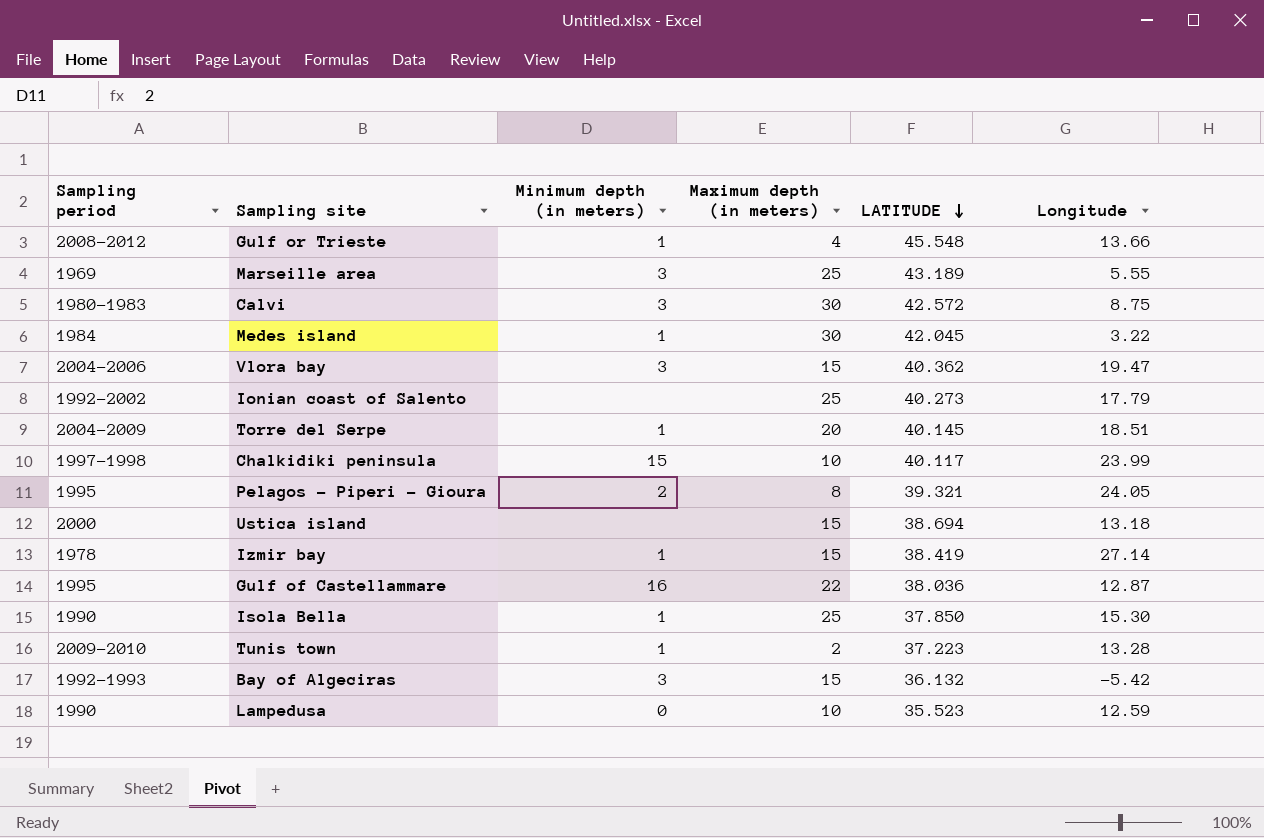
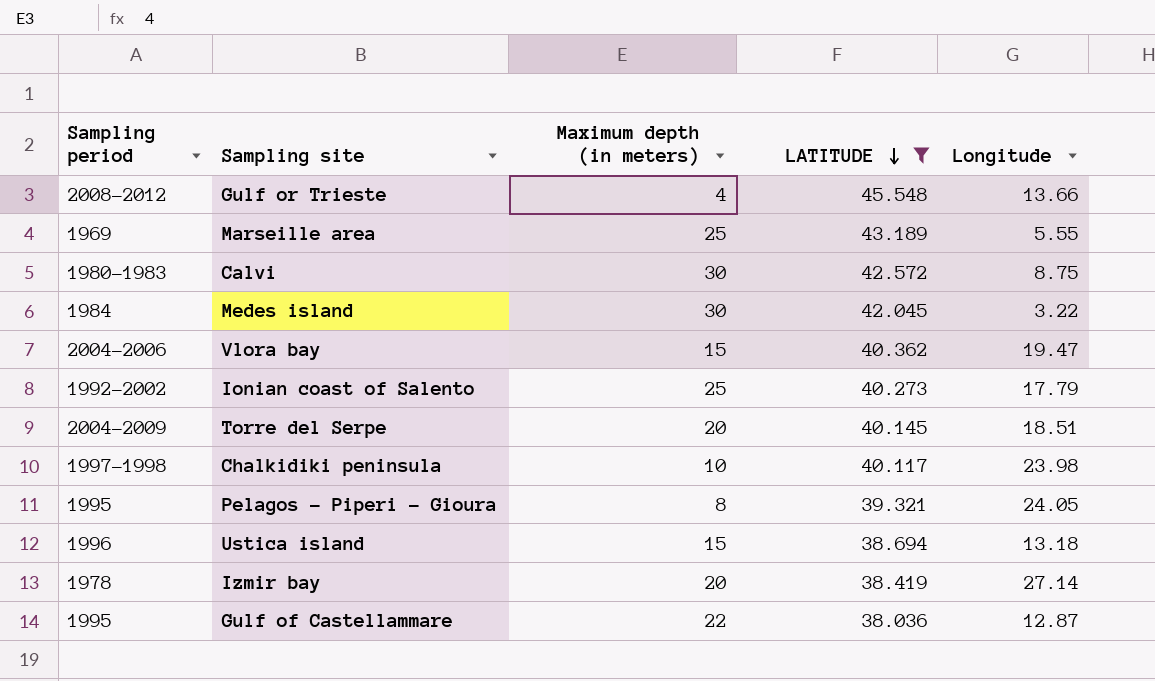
filter: none -> LATITUDE >= 38.036
column Minimum depth (in meters) | position: 3 -> none
Chalkidiki peninsula | Longitude: 23.99 -> 23.98
Ustica island | Sampling period: 2000 -> 1996
Izmir bay | Maximum depth (in meters): 15 -> 20

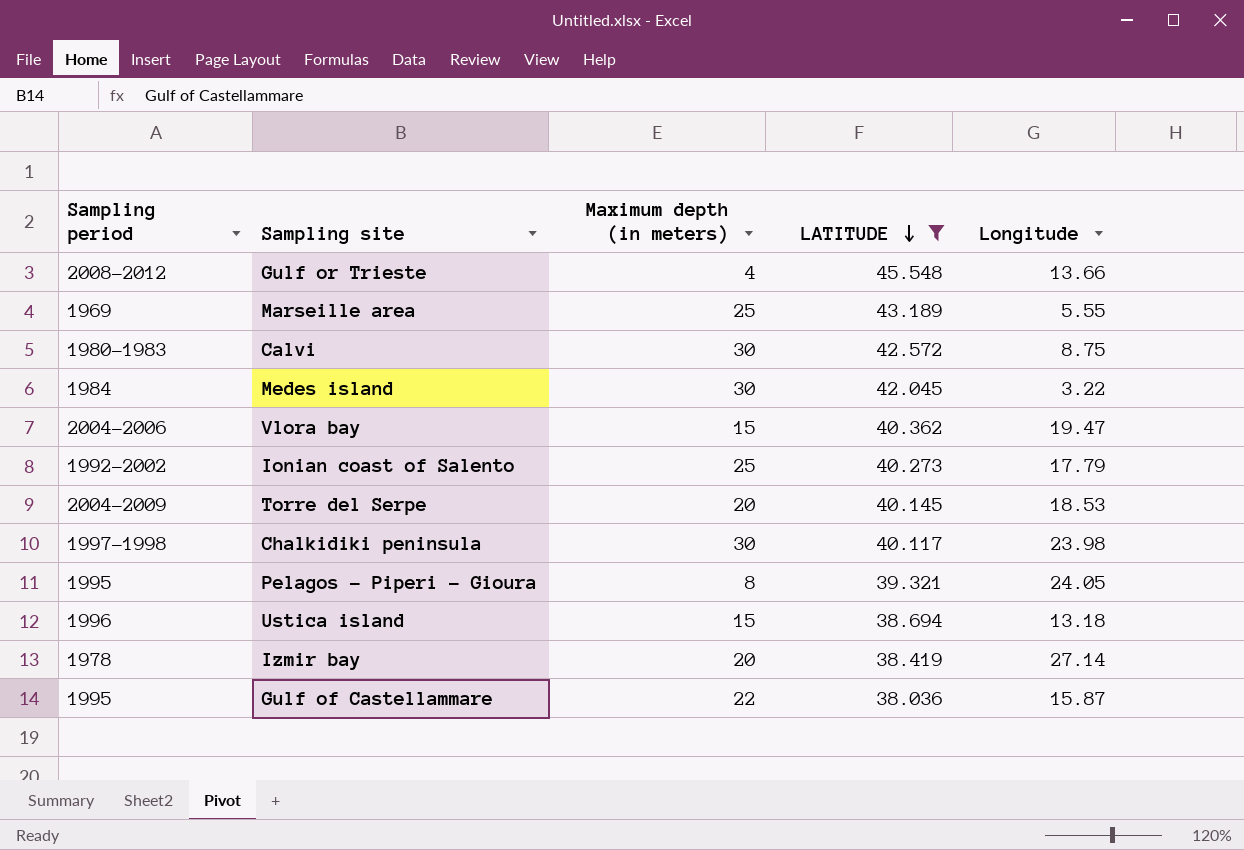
Torre del Serpe | Longitude: 18.51 -> 18.53
Chalkidiki peninsula | Maximum depth (in meters): 10 -> 30
Gulf of Castellammare | Longitude: 12.87 -> 15.87

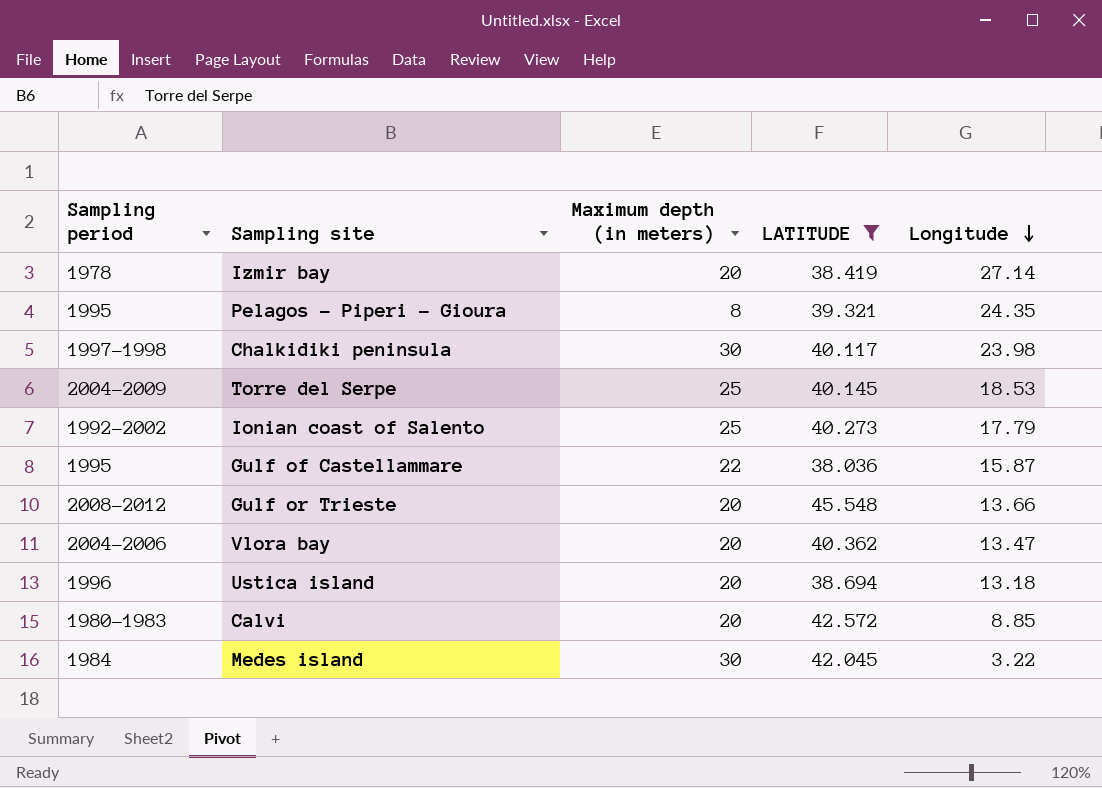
row order: LATITUDE descending -> Longitude descending
row Marseille area: 1969 | 25 | 43.189 | 5.55 -> none
Pelagos - Piperi - Gioura | Longitude: 24.05 -> 24.35
Torre del Serpe | Maximum depth (in meters): 20 -> 25
Gulf or Trieste | Maximum depth (in meters): 4 -> 20
Vlora bay | Maximum depth (in meters): 15 -> 20
Vlora bay | Longitude: 19.47 -> 13.47
Ustica island | Maximum depth (in meters): 15 -> 20
Calvi | Maximum depth (in meters): 30 -> 20
Calvi | Longitude: 8.75 -> 8.85

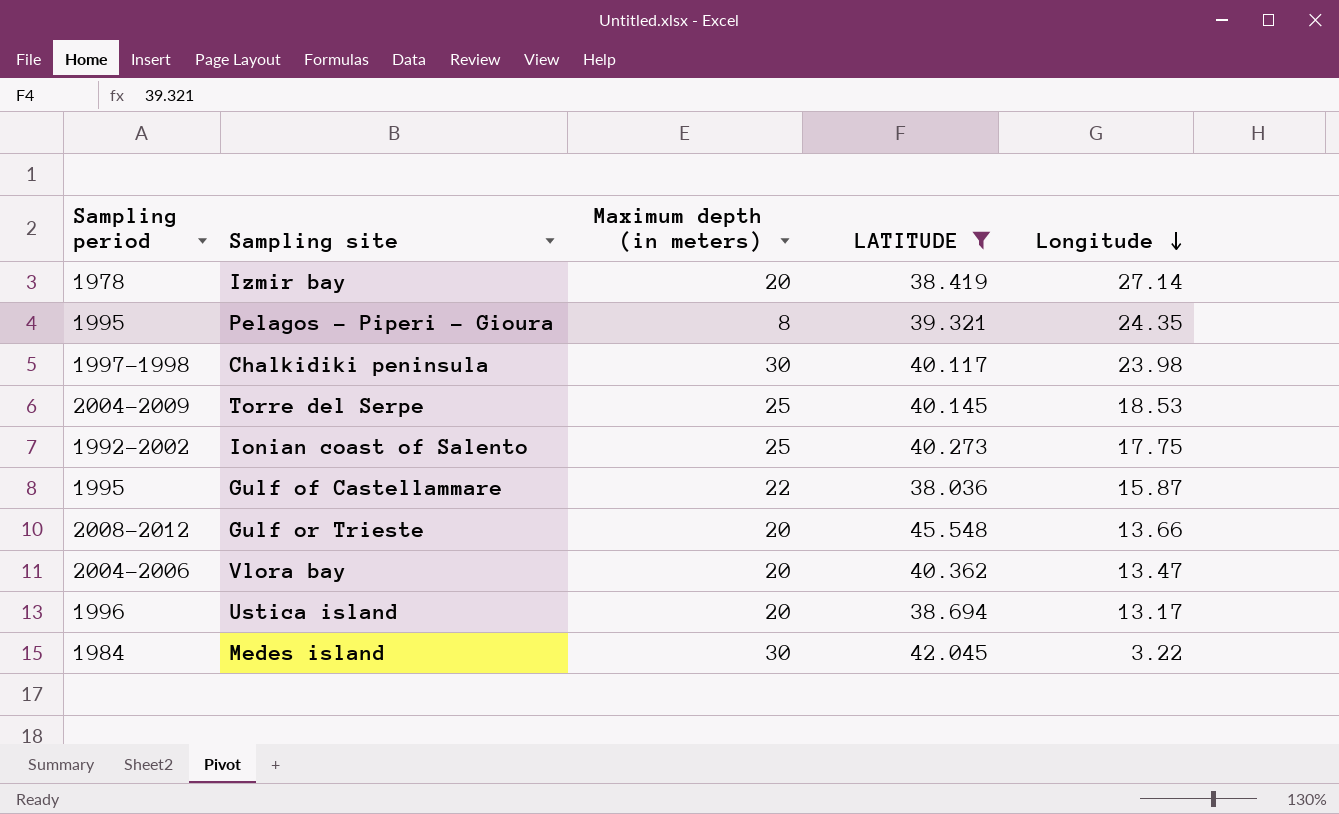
row Calvi: 1980-1983 | 20 | 42.572 | 8.85 -> none
Ionian coast of Salento | Longitude: 17.79 -> 17.75
Ustica island | Longitude: 13.18 -> 13.17

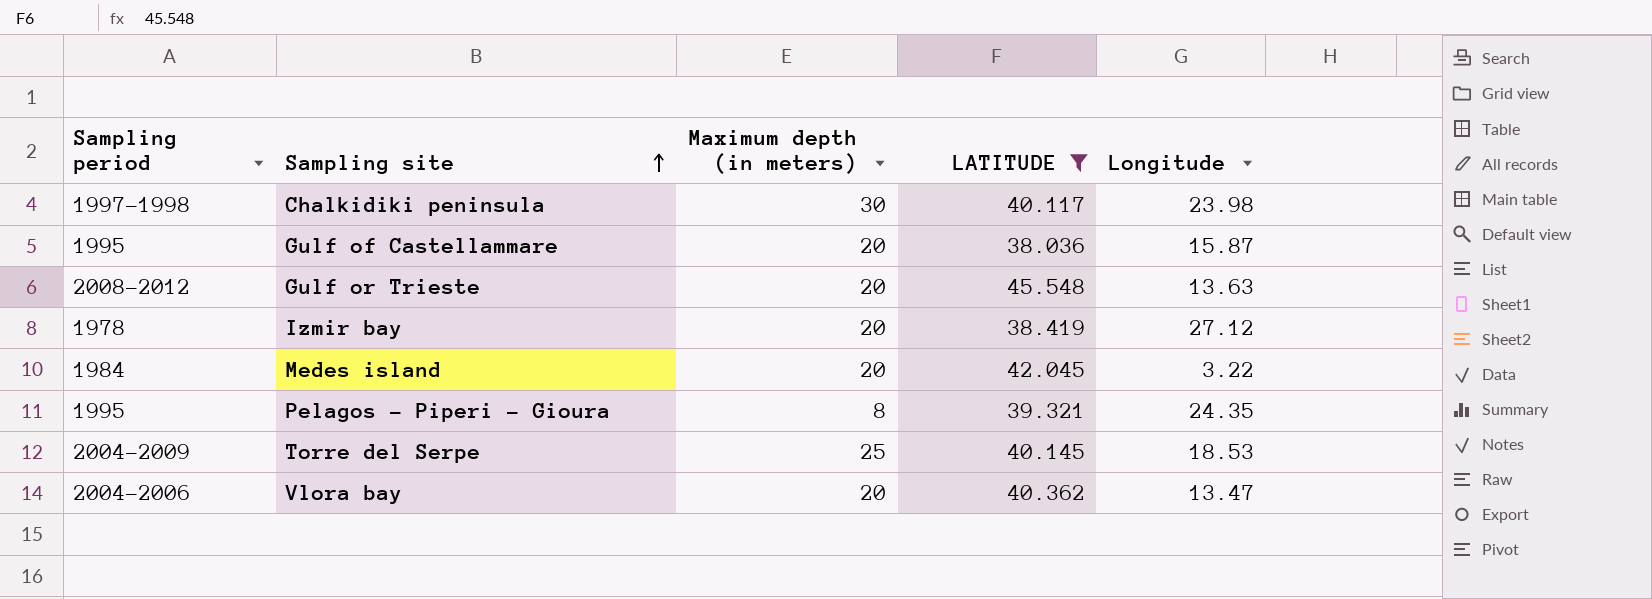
row order: Longitude descending -> Sampling site ascending
row Ionian coast of Salento: 1992-2002 | 25 | 40.273 | 17.75 -> none
row Ustica island: 1996 | 20 | 38.694 | 13.17 -> none
Gulf of Castellammare | Maximum depth (in meters): 22 -> 20
Gulf or Trieste | Longitude: 13.66 -> 13.63
Izmir bay | Longitude: 27.14 -> 27.12
Medes island | Maximum depth (in meters): 30 -> 20

